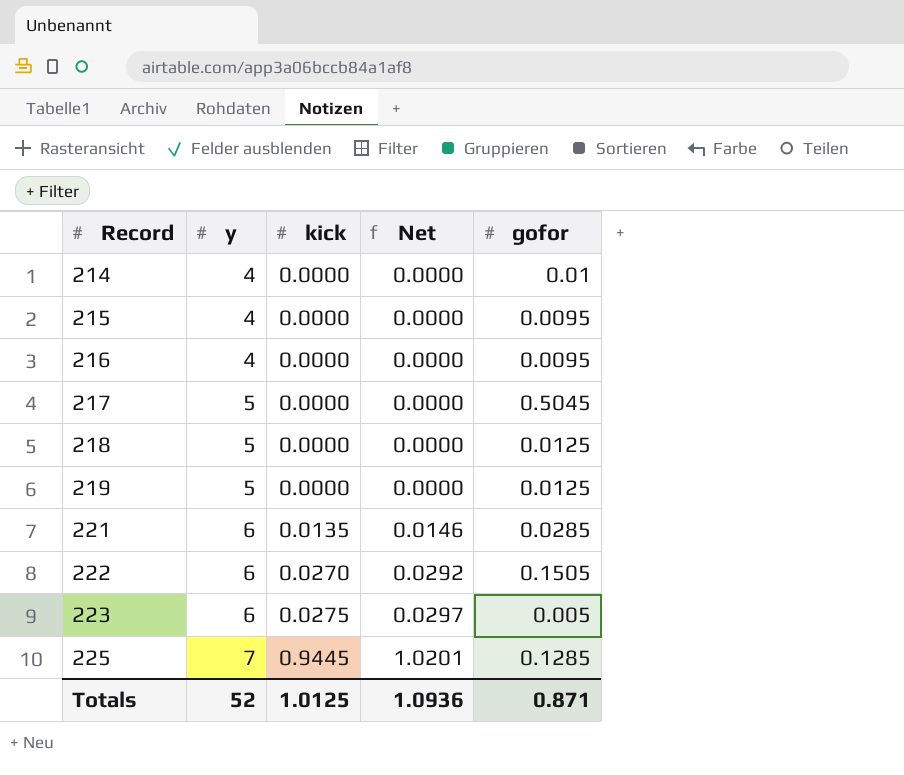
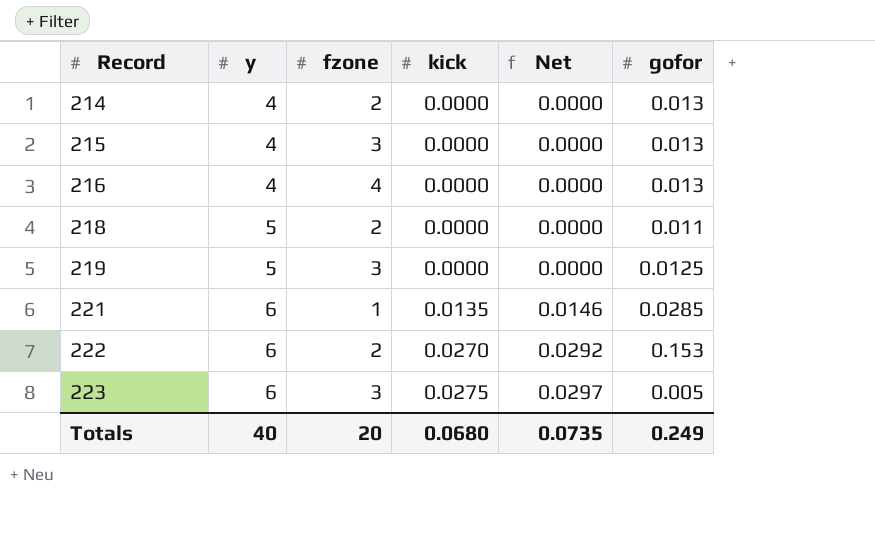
column fzone | position: none -> 3
row 217: 5 | 0.0000 | 0.0000 | 0.5045 -> none
row 225: 7 | 0.9445 | 1.0201 | 0.1285 -> none
214 | gofor: 0.01 -> 0.013
215 | gofor: 0.0095 -> 0.013
216 | gofor: 0.0095 -> 0.013
218 | gofor: 0.0125 -> 0.011
222 | gofor: 0.1505 -> 0.153
Totals | y: 52 -> 40
Totals | kick: 1.0125 -> 0.0680
Totals | Net: 1.0936 -> 0.0735
Totals | gofor: 0.871 -> 0.249

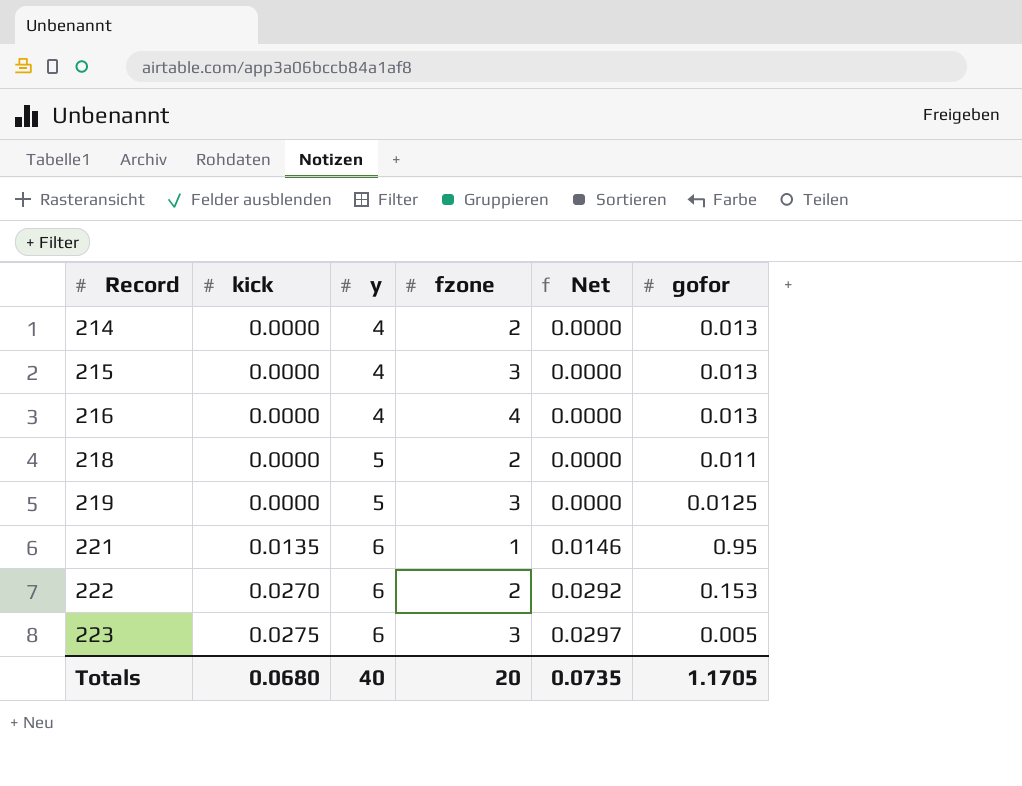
column kick | position: 4 -> 2
221 | gofor: 0.0285 -> 0.95
Totals | gofor: 0.249 -> 1.1705

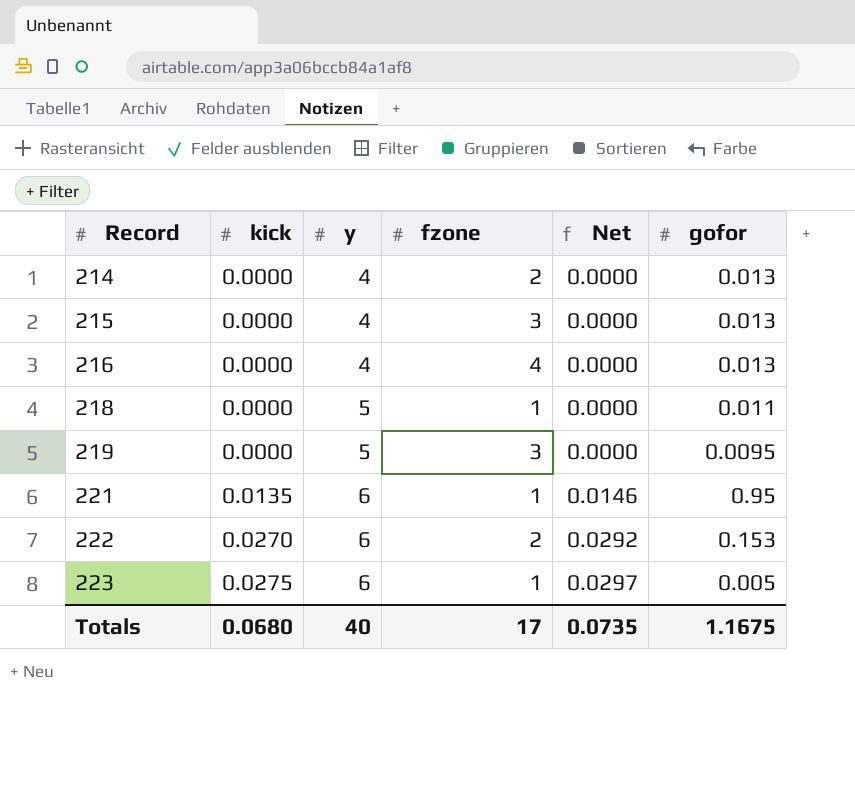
218 | fzone: 2 -> 1
219 | gofor: 0.0125 -> 0.0095
223 | fzone: 3 -> 1
Totals | fzone: 20 -> 17
Totals | gofor: 1.1705 -> 1.1675

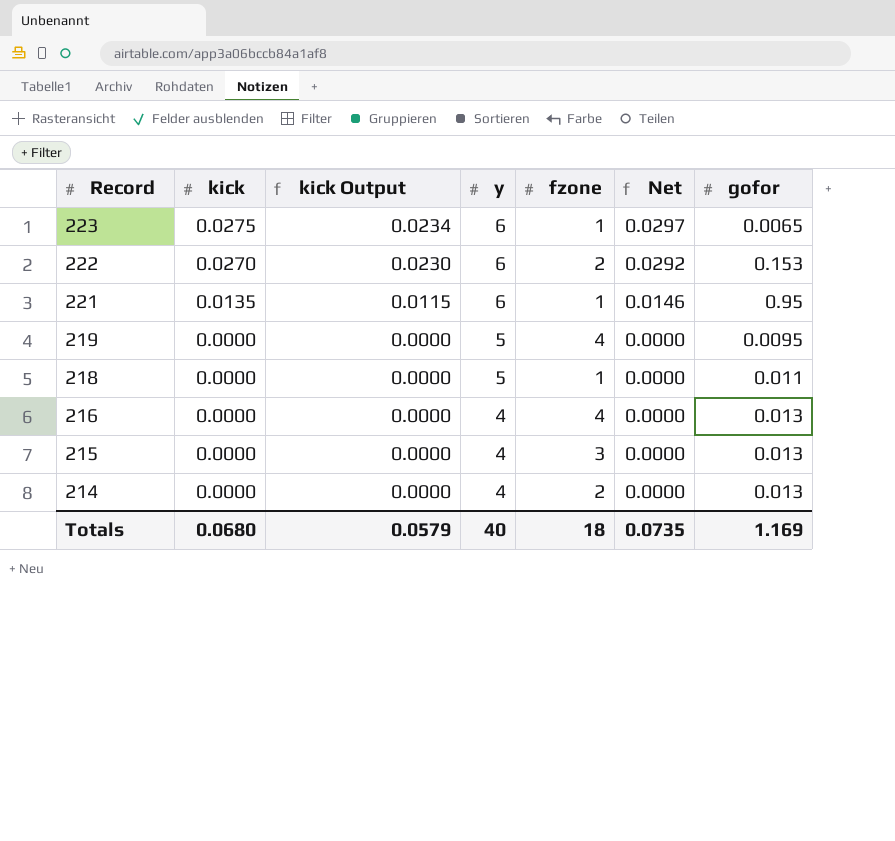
row order: Record ascending -> Record descending
column kick Output | formula: none -> [kick] * 0.85
223 | gofor: 0.005 -> 0.0065
219 | fzone: 3 -> 4
Totals | fzone: 17 -> 18
Totals | gofor: 1.1675 -> 1.169

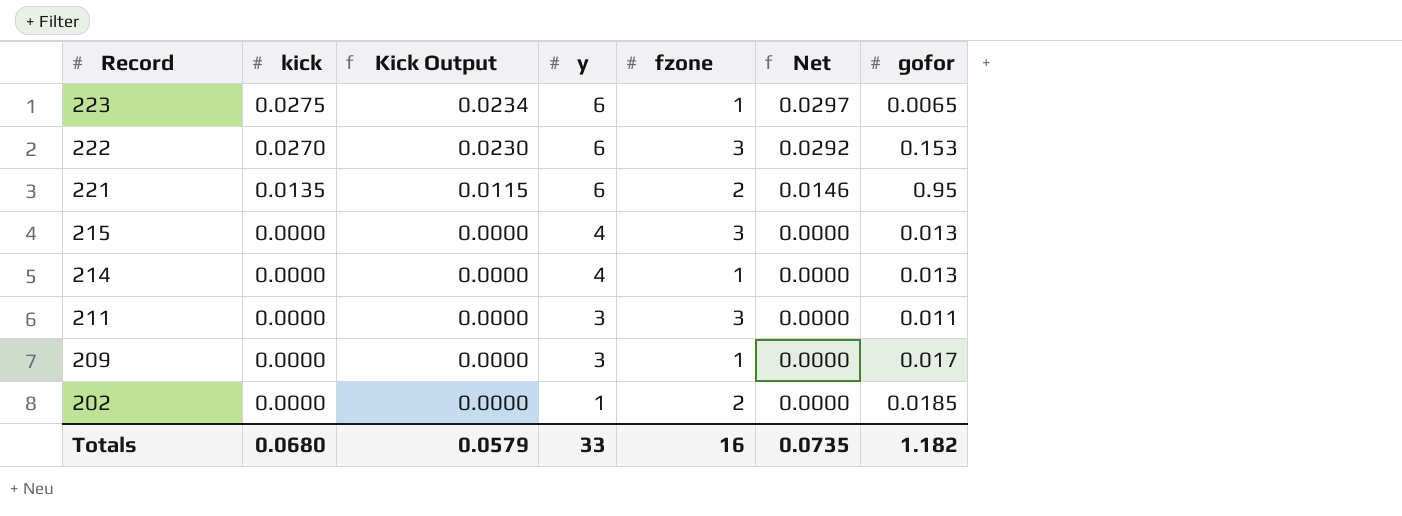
column name: kick Output -> Kick Output
row 219: 0.0000 | 0.0000 | 5 | 4 | 0.0000 | 0.0095 -> none
row 218: 0.0000 | 0.0000 | 5 | 1 | 0.0000 | 0.011 -> none
row 216: 0.0000 | 0.0000 | 4 | 4 | 0.0000 | 0.013 -> none
222 | fzone: 2 -> 3
221 | fzone: 1 -> 2
214 | fzone: 2 -> 1
row 211: none -> 0.0000 | 0.0000 | 3 | 3 | 0.0000 | 0.011
row 209: none -> 0.0000 | 0.0000 | 3 | 1 | 0.0000 | 0.017
row 202: none -> 0.0000 | 0.0000 | 1 | 2 | 0.0000 | 0.0185
Totals | y: 40 -> 33
Totals | fzone: 18 -> 16
Totals | gofor: 1.169 -> 1.182

